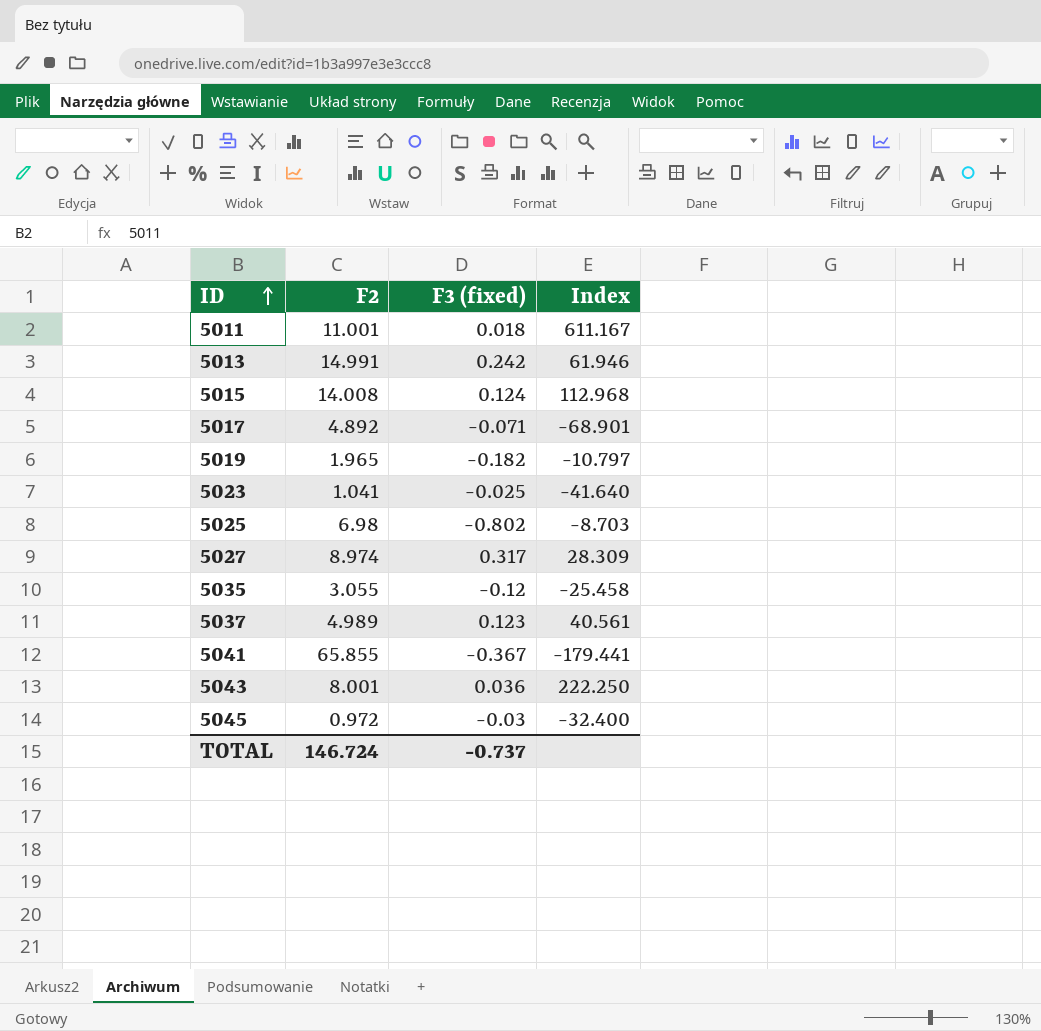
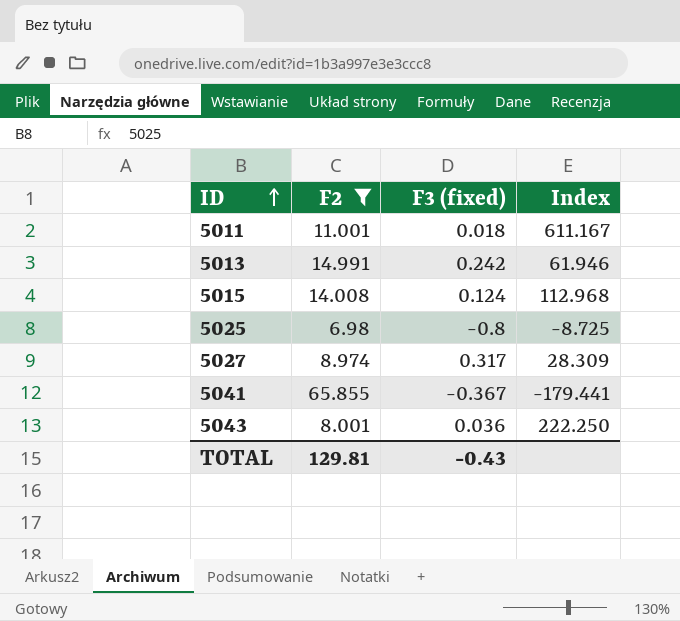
filter: none -> F2 >= 6.98
5025 | F3 (fixed): -0.802 -> -0.8
5025 | Index: -8.703 -> -8.725
TOTAL | F2: 146.724 -> 129.81
TOTAL | F3 (fixed): -0.737 -> -0.43

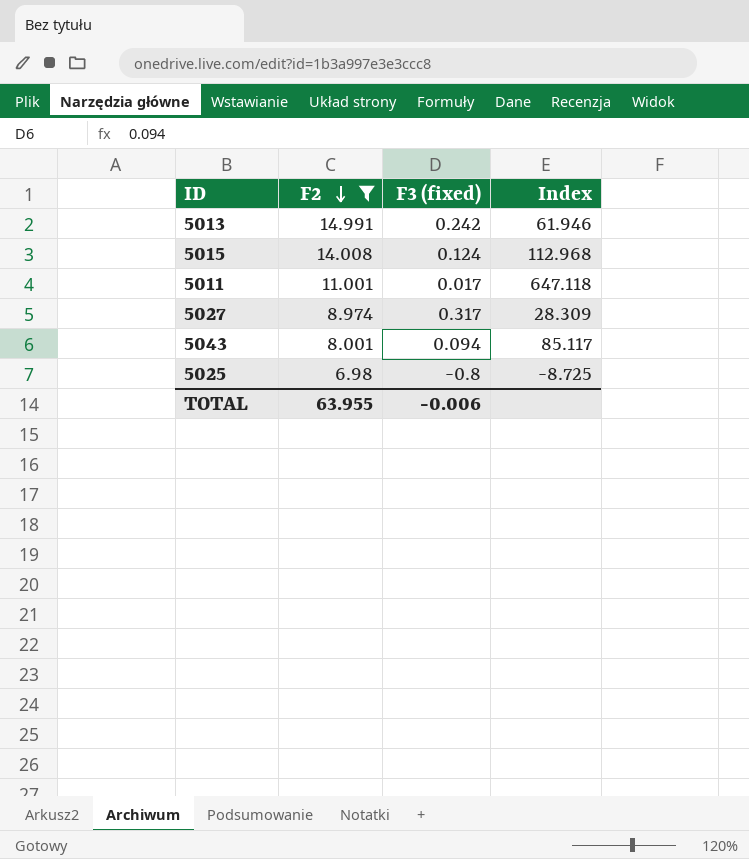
row order: ID ascending -> F2 descending
row 5041: 65.855 | -0.367 | -179.441 -> none
5011 | F3 (fixed): 0.018 -> 0.017
5011 | Index: 611.167 -> 647.118
5043 | F3 (fixed): 0.036 -> 0.094
5043 | Index: 222.250 -> 85.117
TOTAL | F2: 129.81 -> 63.955
TOTAL | F3 (fixed): -0.43 -> -0.006

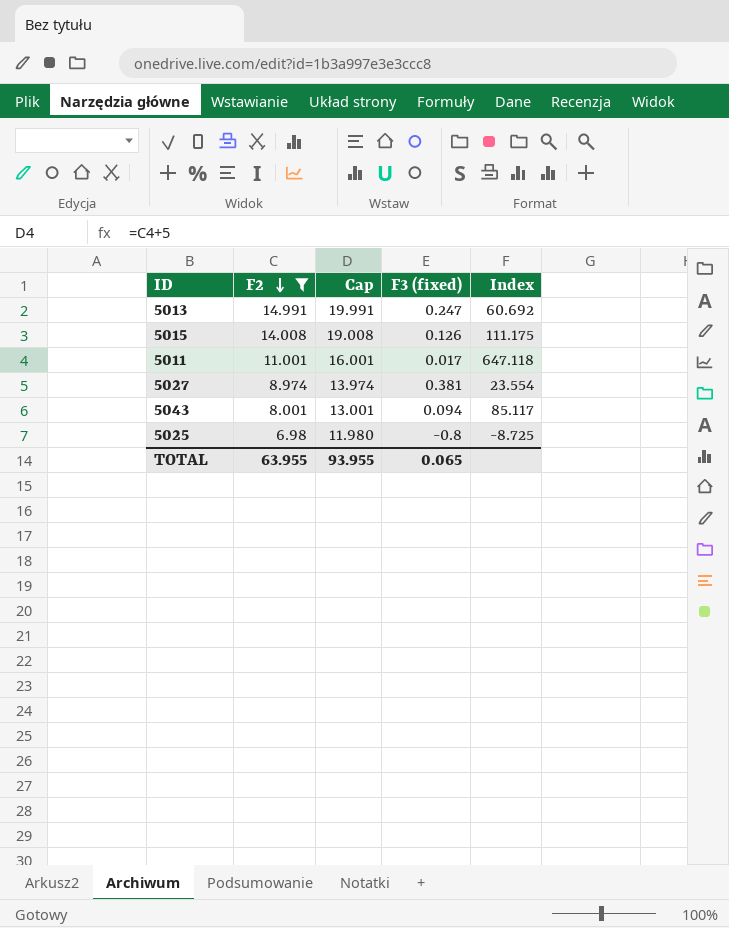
column Cap | formula: none -> [F2] + 5
5013 | F3 (fixed): 0.242 -> 0.247
5013 | Index: 61.946 -> 60.692
5015 | F3 (fixed): 0.124 -> 0.126
5015 | Index: 112.968 -> 111.175
5027 | F3 (fixed): 0.317 -> 0.381
5027 | Index: 28.309 -> 23.554
TOTAL | F3 (fixed): -0.006 -> 0.065

